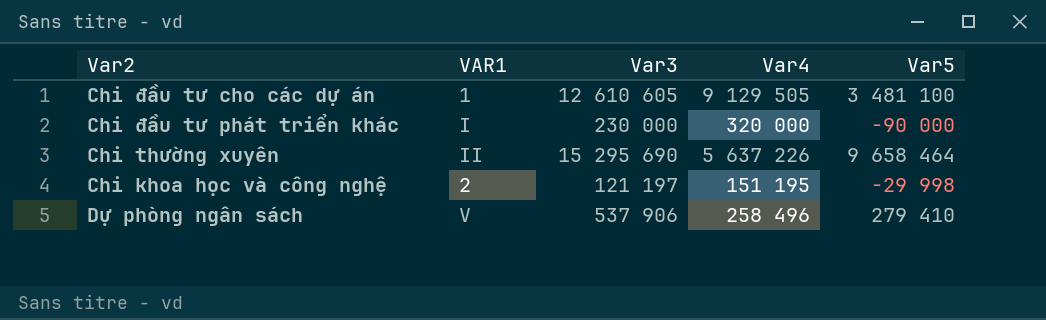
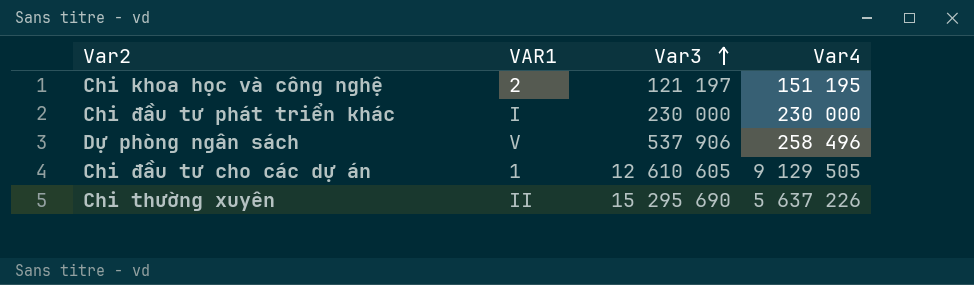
row order: none -> Var3 ascending
column Var5 | formula: [Var3] - [Var4] -> none
Chi đầu tư phát triển khác | Var4: 320 000 -> 230 000

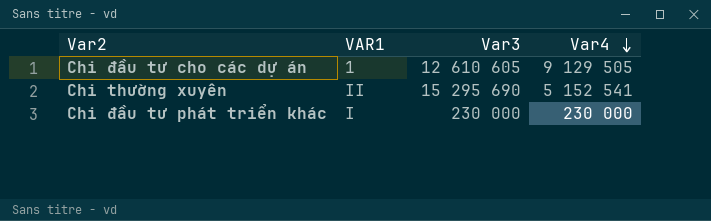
row order: Var3 ascending -> Var4 descending
row Chi khoa học và công nghệ: 2 | 121 197 | 151 195 -> none
row Dự phòng ngân sách: V | 537 906 | 258 496 -> none
Chi thường xuyên | Var4: 5 637 226 -> 5 152 541

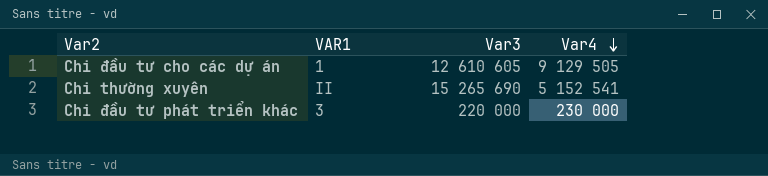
Chi thường xuyên | Var3: 15 295 690 -> 15 265 690
Chi đầu tư phát triển khác | VAR1: I -> 3
Chi đầu tư phát triển khác | Var3: 230 000 -> 220 000

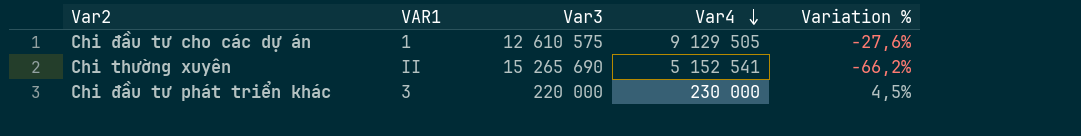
column Variation % | formula: none -> ([Var4] - [Var3]) / [Var3]
Chi đầu tư cho các dự án | Var3: 12 610 605 -> 12 610 575

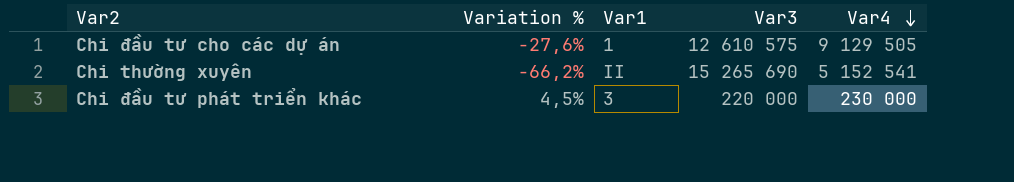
column Variation % | position: 5 -> 2
column name: VAR1 -> Var1

